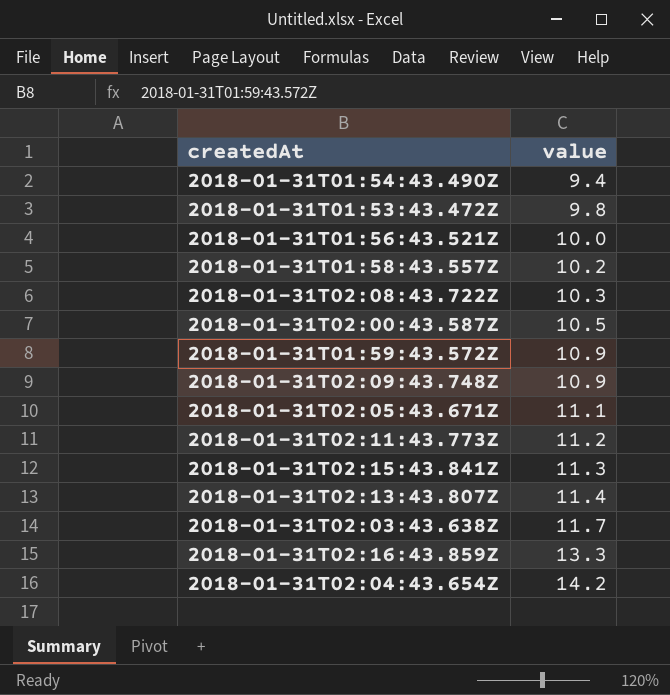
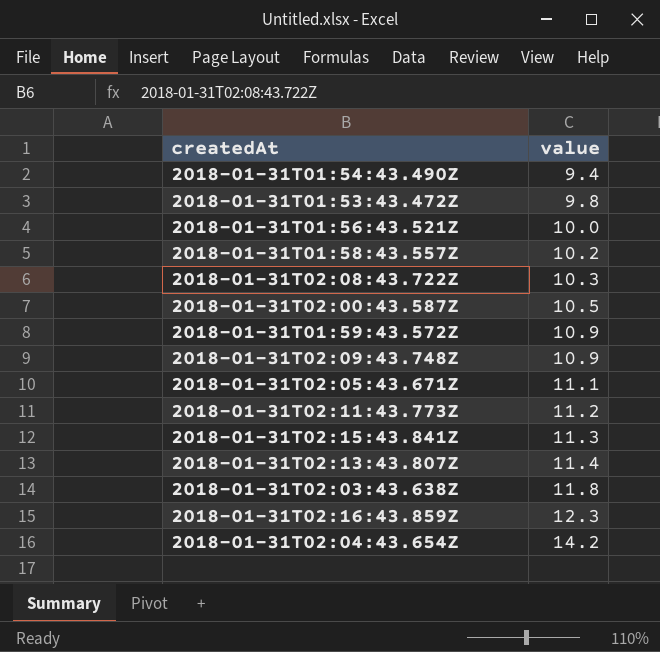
2018-01-31T02:03:43.638Z | value: 11.7 -> 11.8
2018-01-31T02:16:43.859Z | value: 13.3 -> 12.3

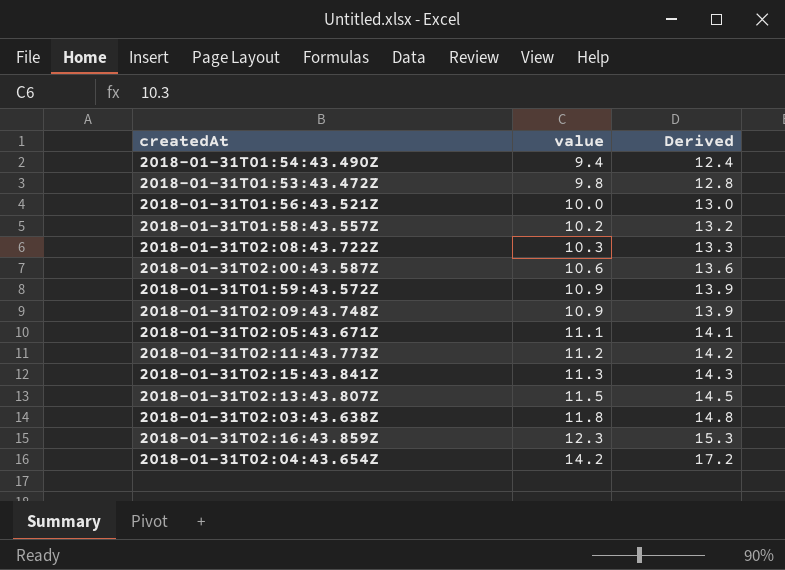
column Derived | formula: none -> [value] + 3
2018-01-31T02:00:43.587Z | value: 10.5 -> 10.6
2018-01-31T02:13:43.807Z | value: 11.4 -> 11.5

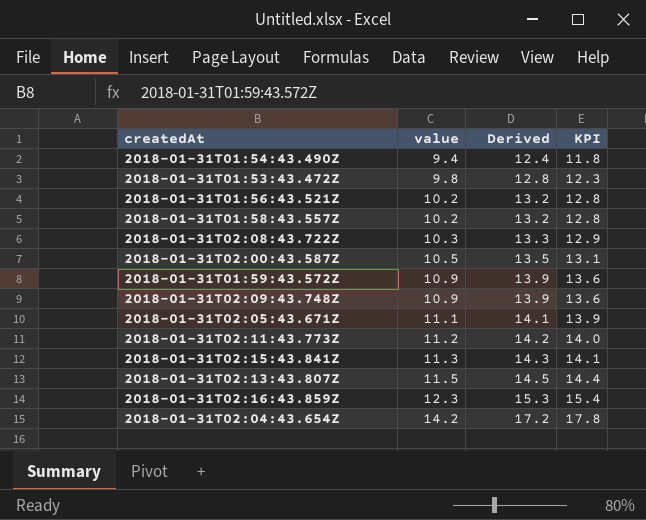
column KPI | formula: none -> [value] * 1.25
row 2018-01-31T02:03:43.638Z: 11.8 | 14.8 -> none
2018-01-31T01:56:43.521Z | value: 10.0 -> 10.2
2018-01-31T01:56:43.521Z | Derived: 13.0 -> 13.2
2018-01-31T02:00:43.587Z | value: 10.6 -> 10.5
2018-01-31T02:00:43.587Z | Derived: 13.6 -> 13.5

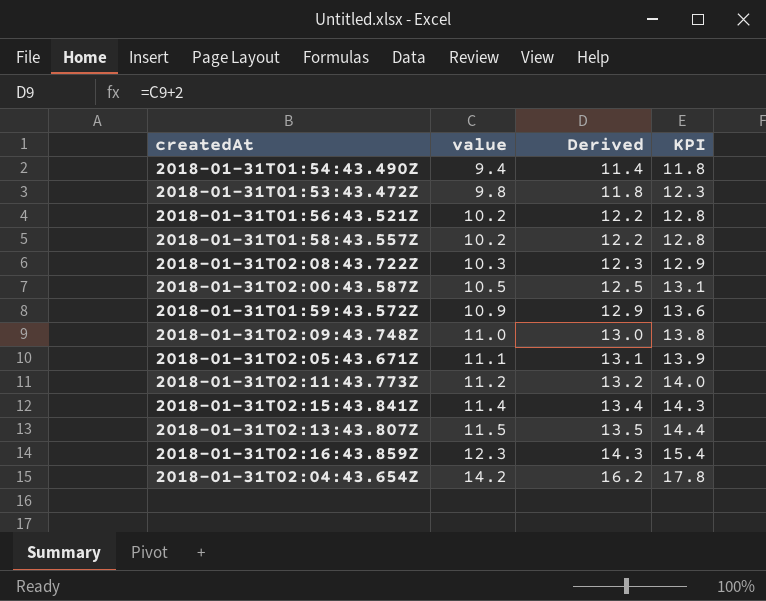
column Derived | formula: [value] + 3 -> [value] + 2
2018-01-31T02:09:43.748Z | value: 10.9 -> 11.0
2018-01-31T02:09:43.748Z | KPI: 13.6 -> 13.8
2018-01-31T02:15:43.841Z | value: 11.3 -> 11.4
2018-01-31T02:15:43.841Z | KPI: 14.1 -> 14.3

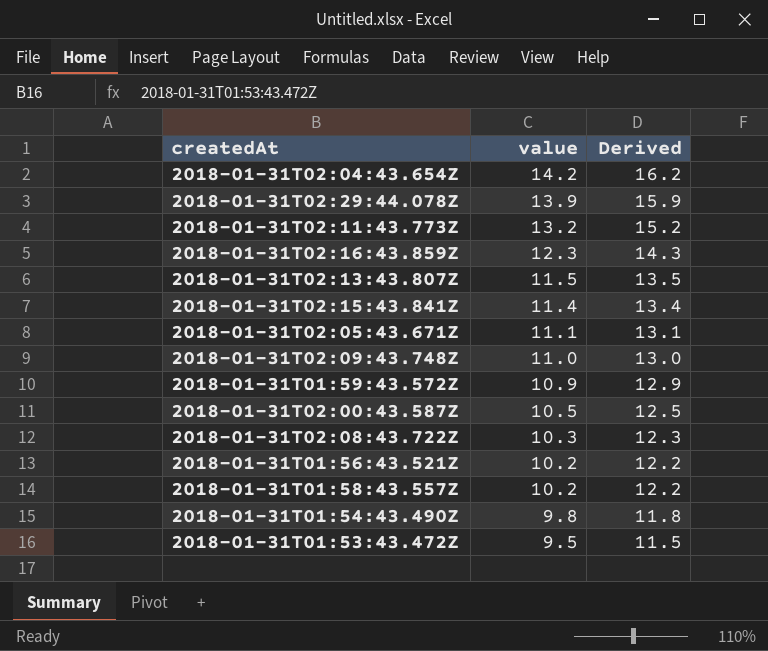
row order: value ascending -> value descending
column KPI | formula: [value] * 1.25 -> none
row 2018-01-31T02:29:44.078Z: none -> 13.9 | 15.9
2018-01-31T02:11:43.773Z | value: 11.2 -> 13.2
2018-01-31T02:11:43.773Z | Derived: 13.2 -> 15.2
2018-01-31T01:54:43.490Z | value: 9.4 -> 9.8
2018-01-31T01:54:43.490Z | Derived: 11.4 -> 11.8
2018-01-31T01:53:43.472Z | value: 9.8 -> 9.5
2018-01-31T01:53:43.472Z | Derived: 11.8 -> 11.5

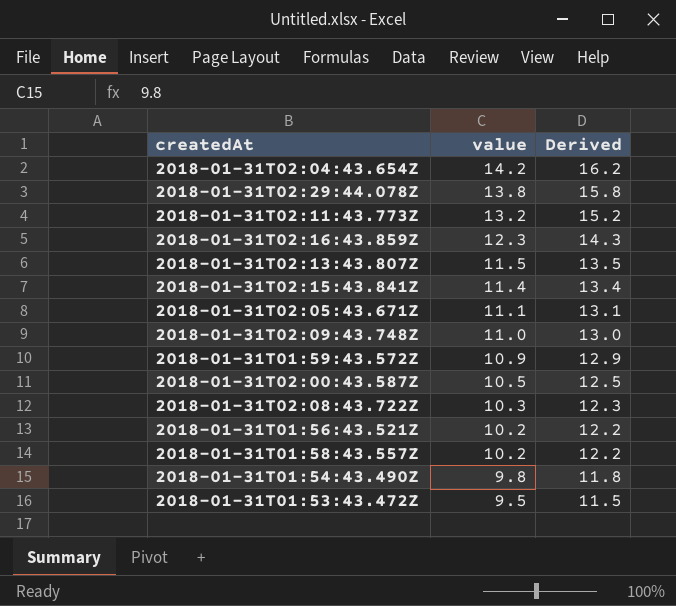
2018-01-31T02:29:44.078Z | value: 13.9 -> 13.8
2018-01-31T02:29:44.078Z | Derived: 15.9 -> 15.8

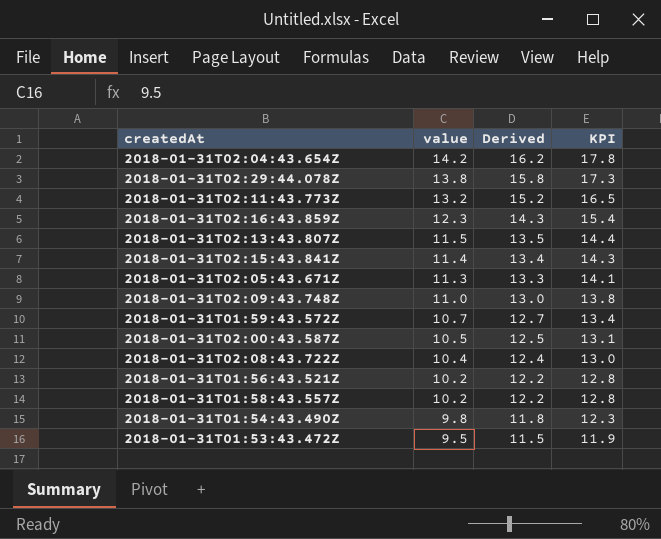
column KPI | formula: none -> [value] * 1.25
2018-01-31T02:05:43.671Z | value: 11.1 -> 11.3
2018-01-31T02:05:43.671Z | Derived: 13.1 -> 13.3
2018-01-31T01:59:43.572Z | value: 10.9 -> 10.7
2018-01-31T01:59:43.572Z | Derived: 12.9 -> 12.7
2018-01-31T02:08:43.722Z | value: 10.3 -> 10.4
2018-01-31T02:08:43.722Z | Derived: 12.3 -> 12.4

